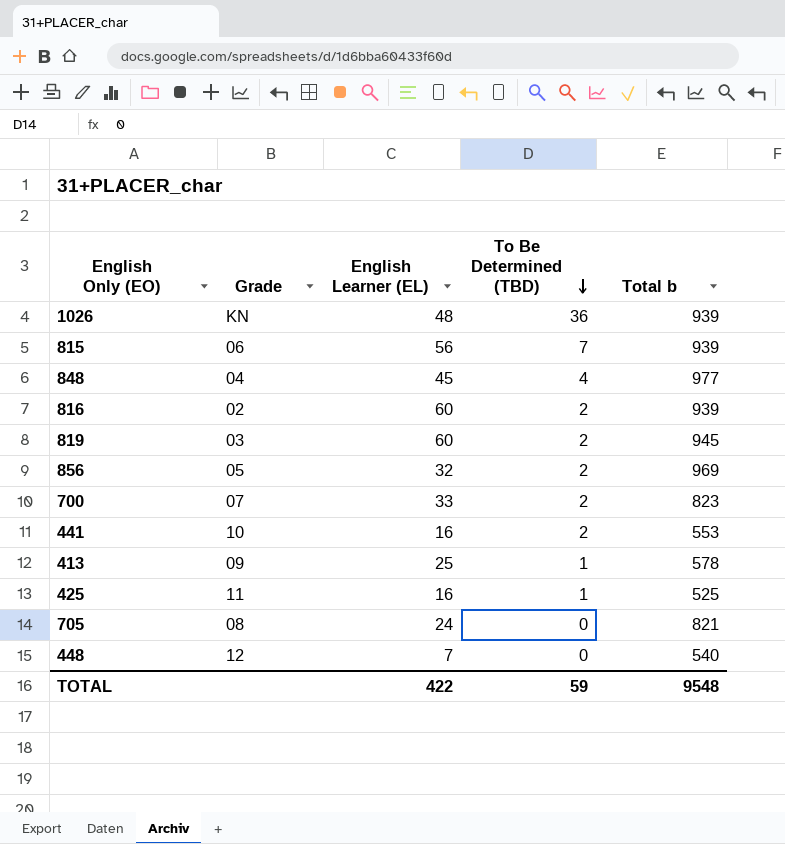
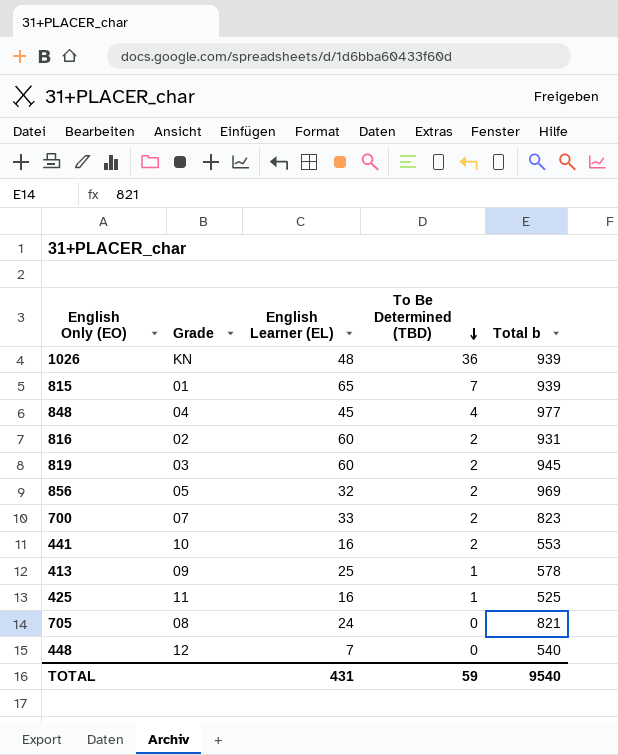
815 | Grade: 06 -> 01
815 | English Learner (EL): 56 -> 65
816 | Total b: 939 -> 931
TOTAL | English Learner (EL): 422 -> 431
TOTAL | Total b: 9548 -> 9540

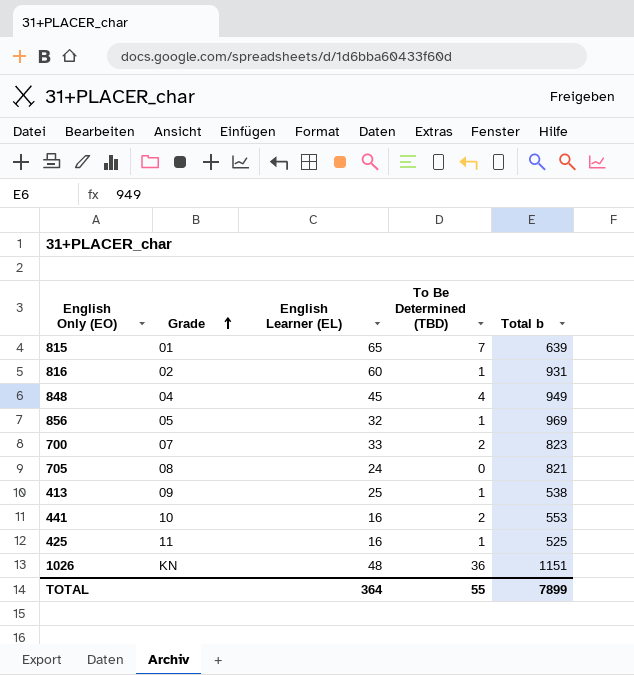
row order: To Be Determined (TBD) descending -> Grade ascending
row 819: 03 | 60 | 2 | 945 -> none
row 448: 12 | 7 | 0 | 540 -> none
815 | Total b: 939 -> 639
816 | To Be Determined (TBD): 2 -> 1
848 | Total b: 977 -> 949
856 | To Be Determined (TBD): 2 -> 1
413 | Total b: 578 -> 538
1026 | Total b: 939 -> 1151
TOTAL | English Learner (EL): 431 -> 364
TOTAL | To Be Determined (TBD): 59 -> 55
TOTAL | Total b: 9540 -> 7899

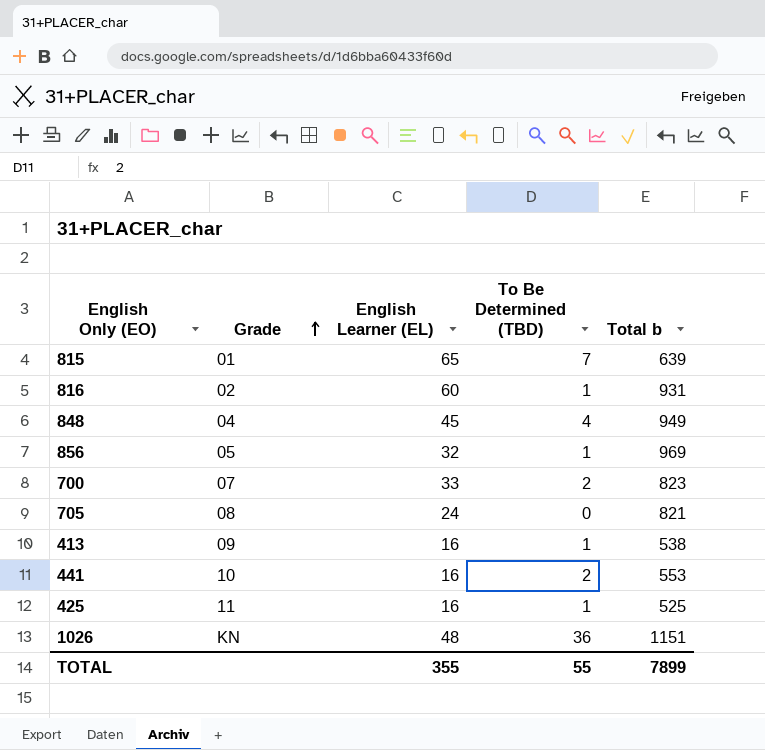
413 | English Learner (EL): 25 -> 16
TOTAL | English Learner (EL): 364 -> 355

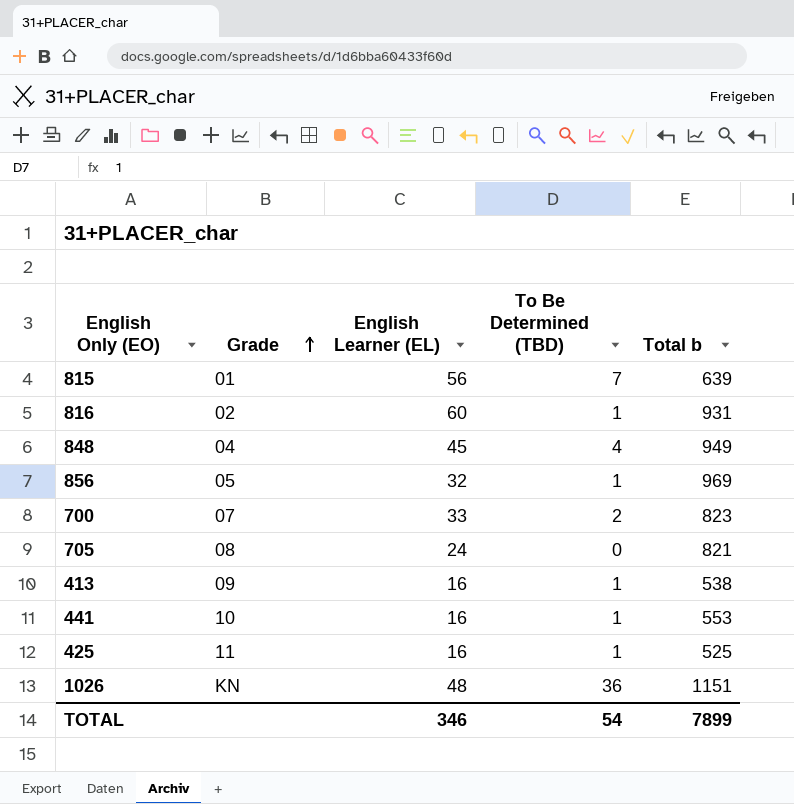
815 | English Learner (EL): 65 -> 56
441 | To Be Determined (TBD): 2 -> 1
TOTAL | English Learner (EL): 355 -> 346
TOTAL | To Be Determined (TBD): 55 -> 54

